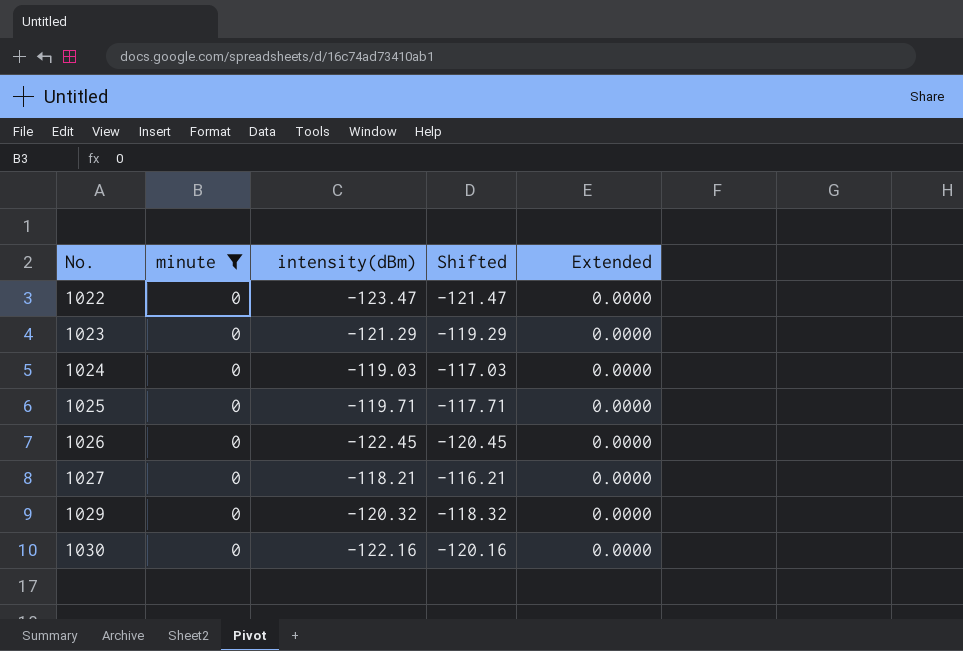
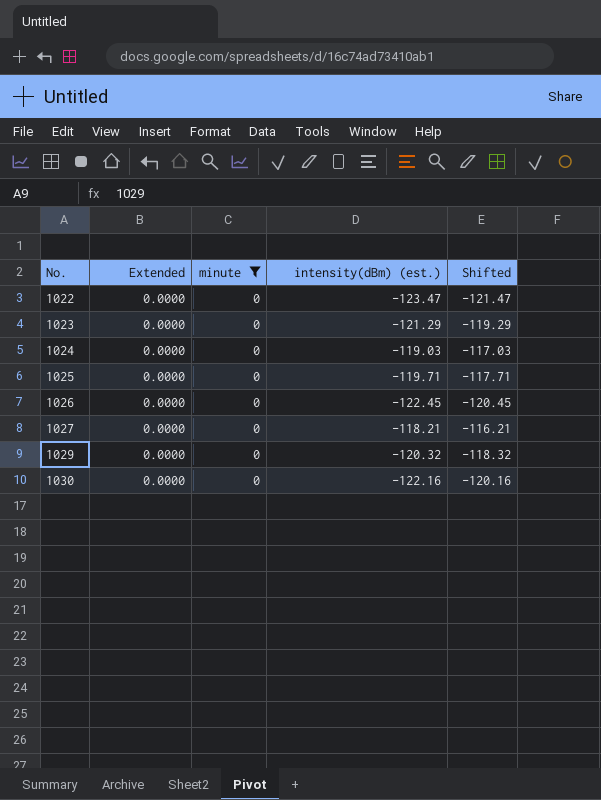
column Extended | position: 5 -> 2
column name: intensity(dBm) -> intensity(dBm) (est.)

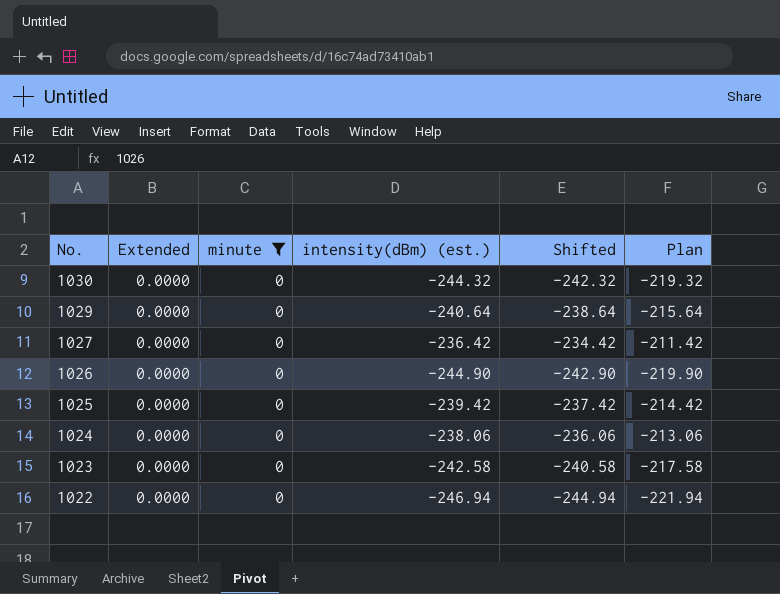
row order: No. ascending -> No. descending
column Plan | formula: none -> [intensity(dBm) (est.)] + 25
1030 | intensity(dBm) (est.): -122.16 -> -244.32
1030 | Shifted: -120.16 -> -242.32
1029 | intensity(dBm) (est.): -120.32 -> -240.64
1029 | Shifted: -118.32 -> -238.64
1027 | intensity(dBm) (est.): -118.21 -> -236.42
1027 | Shifted: -116.21 -> -234.42
1026 | intensity(dBm) (est.): -122.45 -> -244.90
1026 | Shifted: -120.45 -> -242.90
1025 | intensity(dBm) (est.): -119.71 -> -239.42
1025 | Shifted: -117.71 -> -237.42
1024 | intensity(dBm) (est.): -119.03 -> -238.06
1024 | Shifted: -117.03 -> -236.06
1023 | intensity(dBm) (est.): -121.29 -> -242.58
1023 | Shifted: -119.29 -> -240.58
1022 | intensity(dBm) (est.): -123.47 -> -246.94
1022 | Shifted: -121.47 -> -244.94

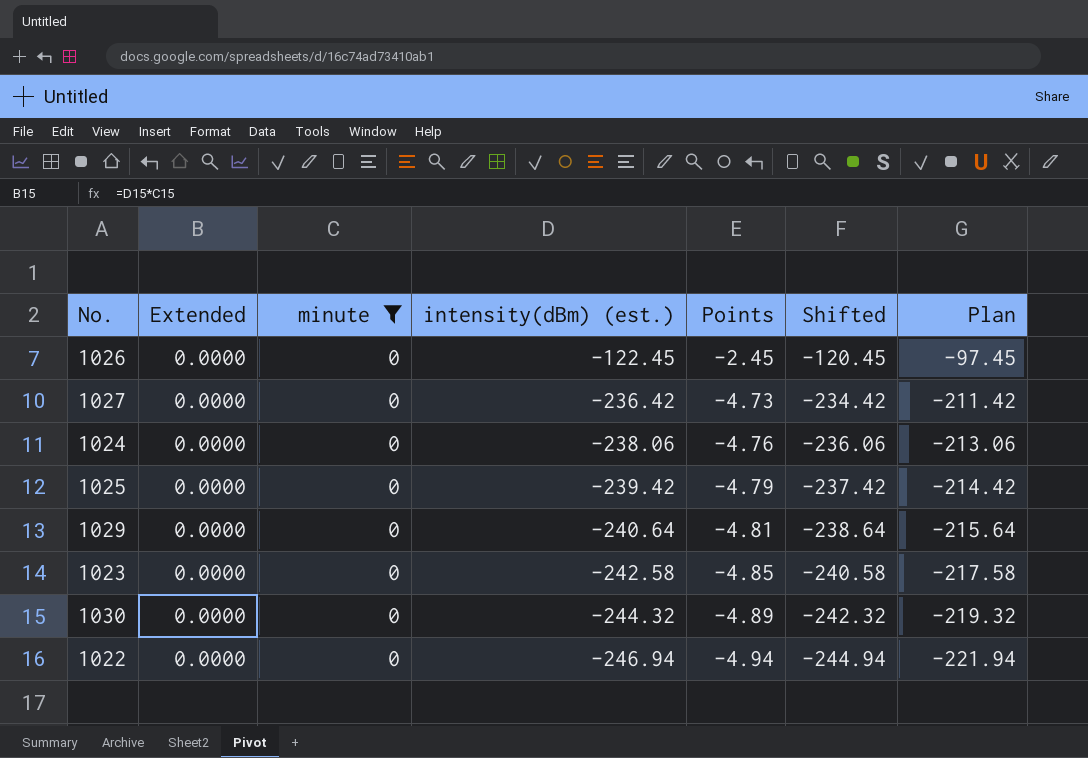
row order: No. descending -> intensity(dBm) (est.) descending
column Points | formula: none -> [intensity(dBm) (est.)] * 0.02
1026 | intensity(dBm) (est.): -244.90 -> -122.45
1026 | Shifted: -242.90 -> -120.45
1026 | Plan: -219.90 -> -97.45

